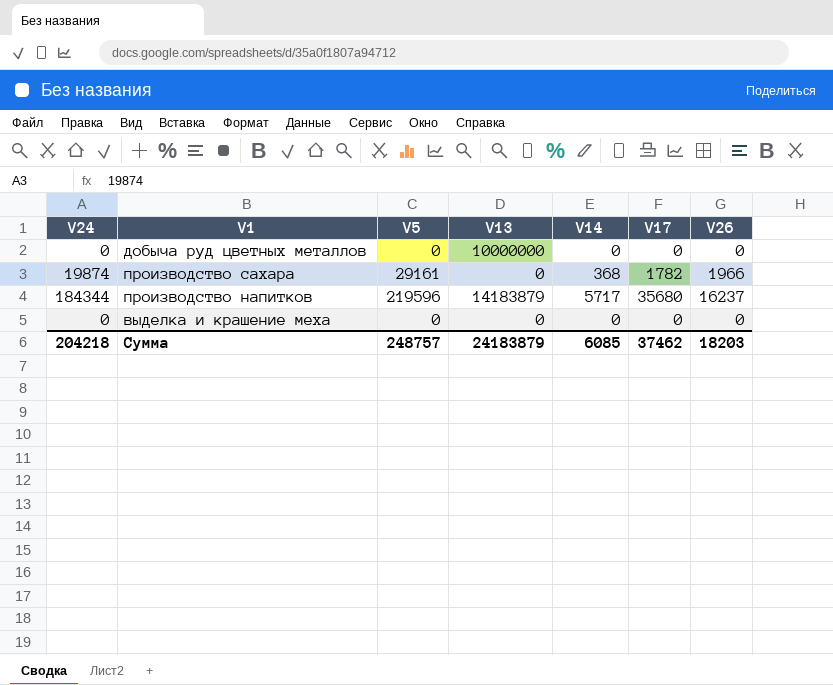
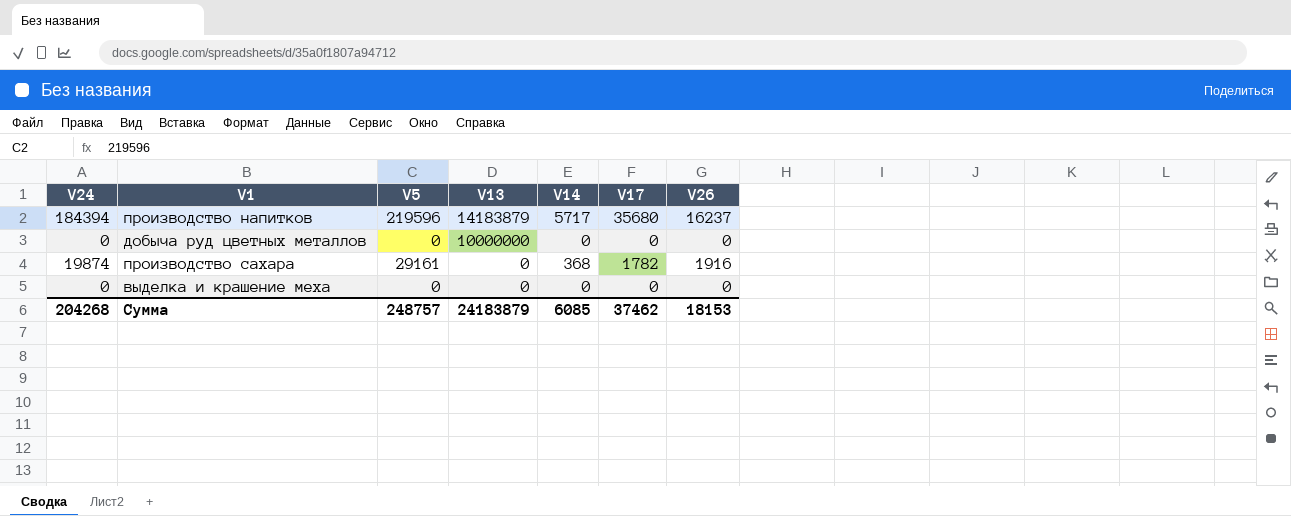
row order: none -> V13 descending
производство напитков | V24: 184344 -> 184394
производство сахара | V26: 1966 -> 1916
Сумма | V24: 204218 -> 204268
Сумма | V26: 18203 -> 18153

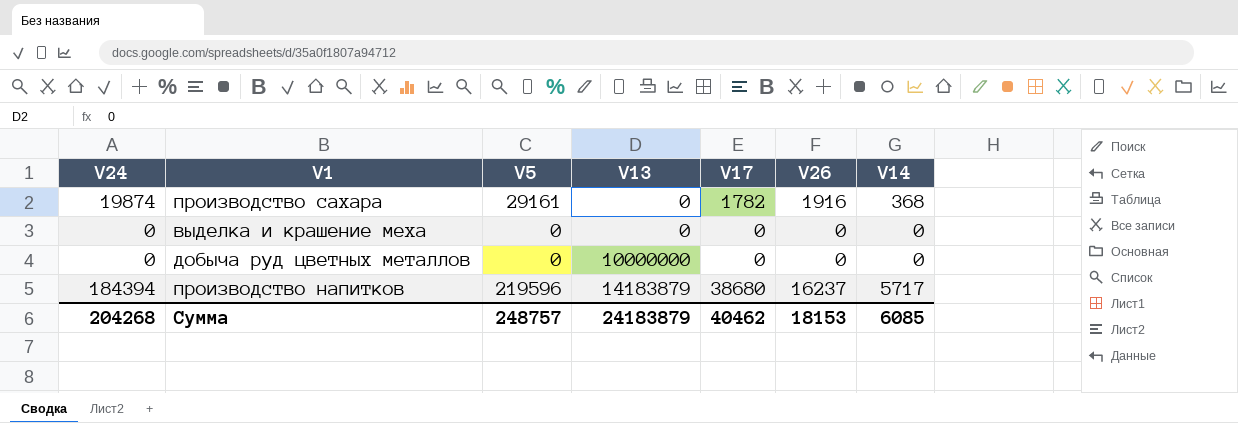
row order: V13 descending -> V13 ascending
column V14 | position: 5 -> 7
производство напитков | V17: 35680 -> 38680
Сумма | V17: 37462 -> 40462

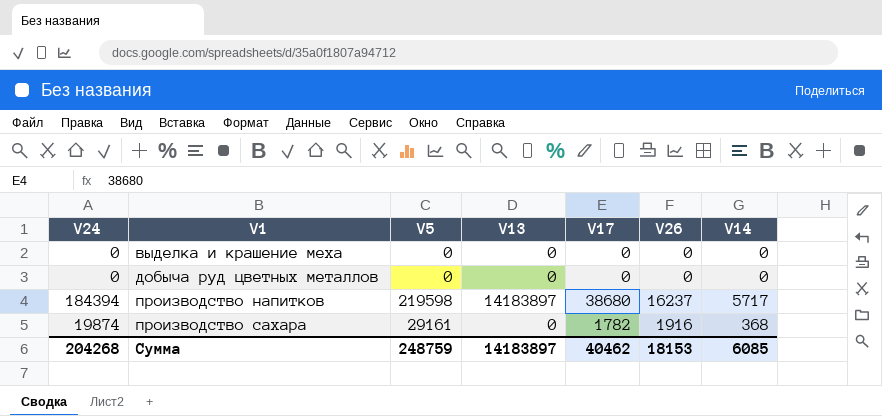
row order: V13 ascending -> V1 ascending
добыча руд цветных металлов | V13: 10000000 -> 0
производство напитков | V5: 219596 -> 219598
производство напитков | V13: 14183879 -> 14183897
Сумма | V5: 248757 -> 248759
Сумма | V13: 24183879 -> 14183897

